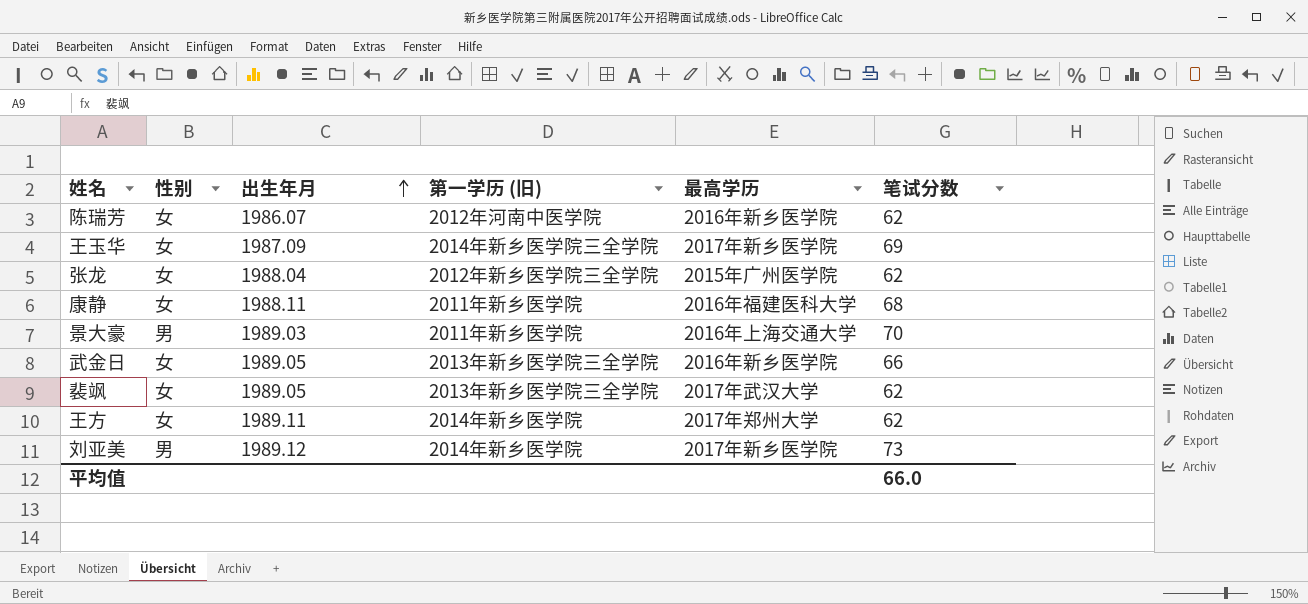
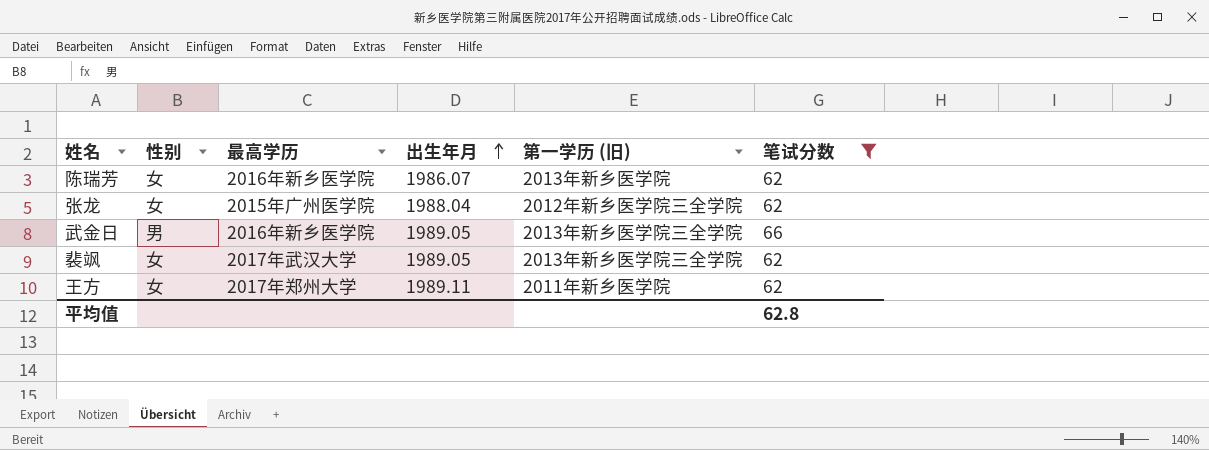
filter: none -> 笔试分数 <= 66
column 最高学历 | position: 5 -> 3
陈瑞芳 | 第一学历 (旧): 2012年河南中医学院 -> 2013年新乡医学院
武金日 | 性别: 女 -> 男
王方 | 第一学历 (旧): 2014年新乡医学院 -> 2011年新乡医学院
平均值 | 笔试分数: 66.0 -> 62.8

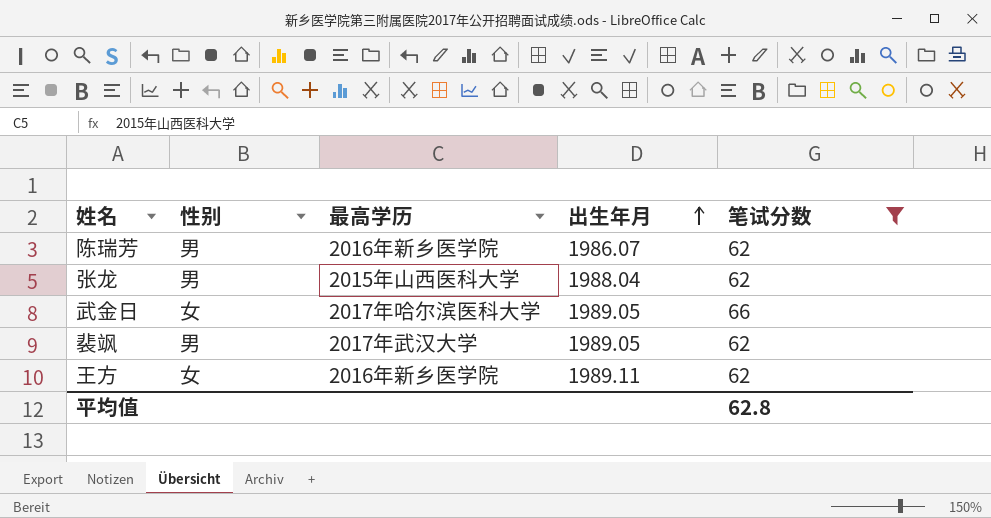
column 第一学历 (旧) | position: 5 -> none
陈瑞芳 | 性别: 女 -> 男
张龙 | 性别: 女 -> 男
张龙 | 最高学历: 2015年广州医学院 -> 2015年山西医科大学
武金日 | 性别: 男 -> 女
武金日 | 最高学历: 2016年新乡医学院 -> 2017年哈尔滨医科大学
裴飒 | 性别: 女 -> 男
王方 | 最高学历: 2017年郑州大学 -> 2016年新乡医学院

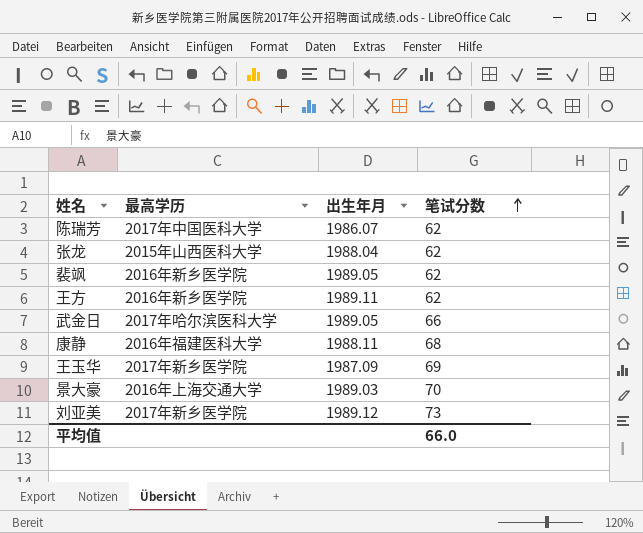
filter: 笔试分数 <= 66 -> none
row order: 出生年月 ascending -> 笔试分数 ascending
column 性别 | position: 2 -> none
陈瑞芳 | 最高学历: 2016年新乡医学院 -> 2017年中国医科大学
裴飒 | 最高学历: 2017年武汉大学 -> 2016年新乡医学院
平均值 | 笔试分数: 62.8 -> 66.0

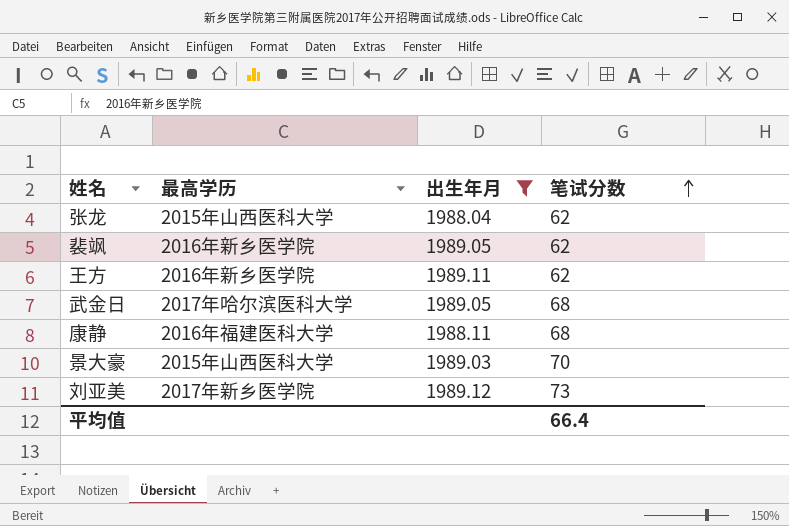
filter: none -> 出生年月 >= 1988.04
武金日 | 笔试分数: 66 -> 68
景大豪 | 最高学历: 2016年上海交通大学 -> 2015年山西医科大学
平均值 | 笔试分数: 66.0 -> 66.4

